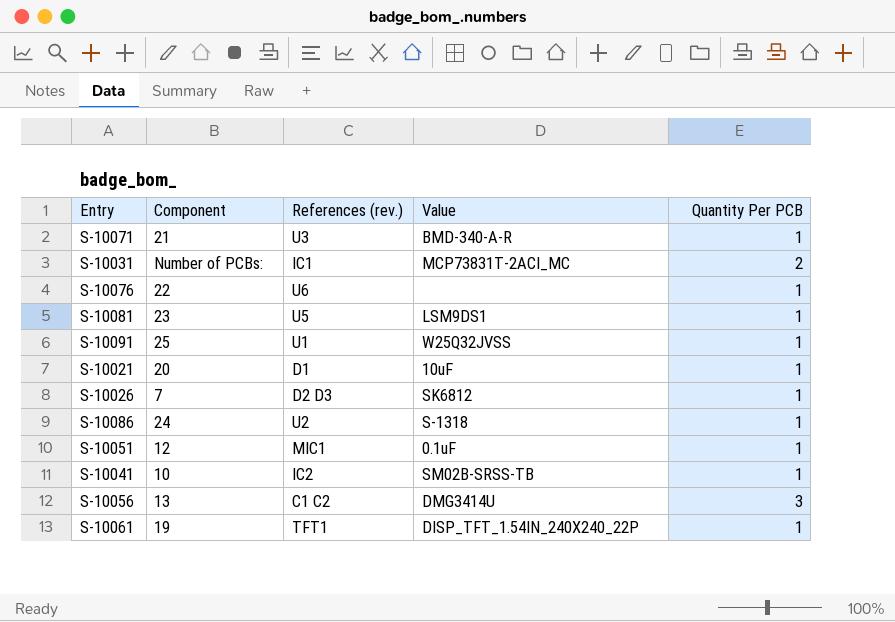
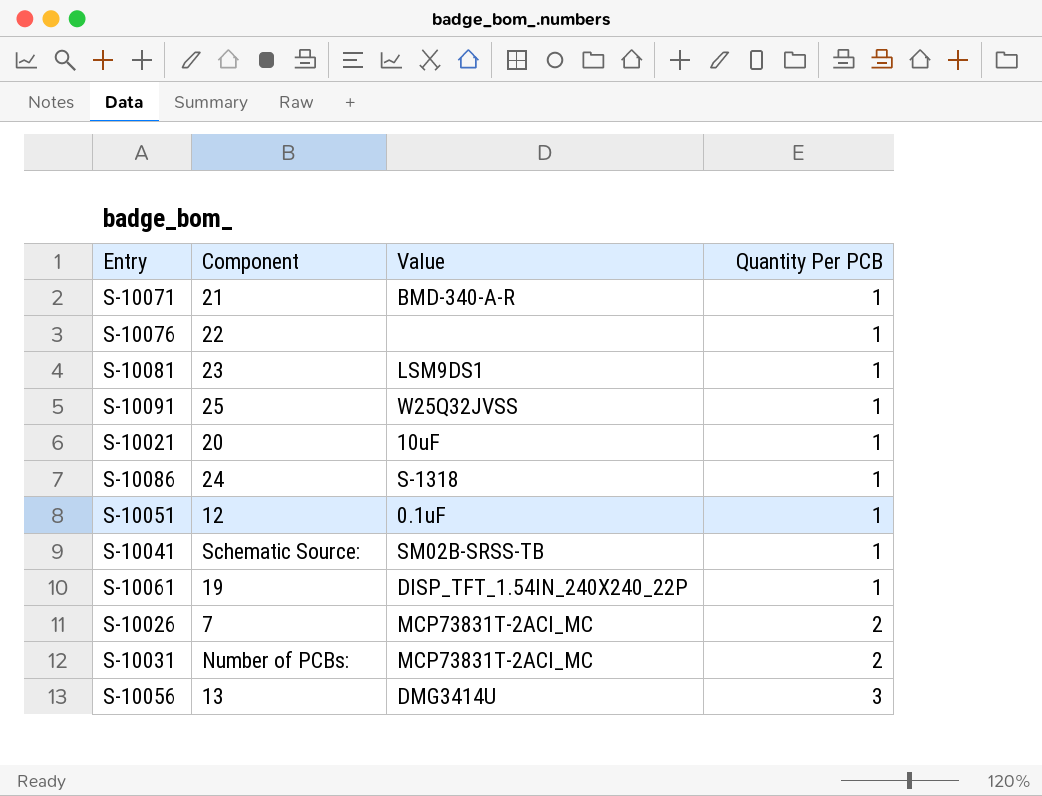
row order: none -> Quantity Per PCB ascending
column References (rev.) | position: 3 -> none
S-10041 | Component: 10 -> Schematic Source:
S-10026 | Value: SK6812 -> MCP73831T-2ACI_MC
S-10026 | Quantity Per PCB: 1 -> 2

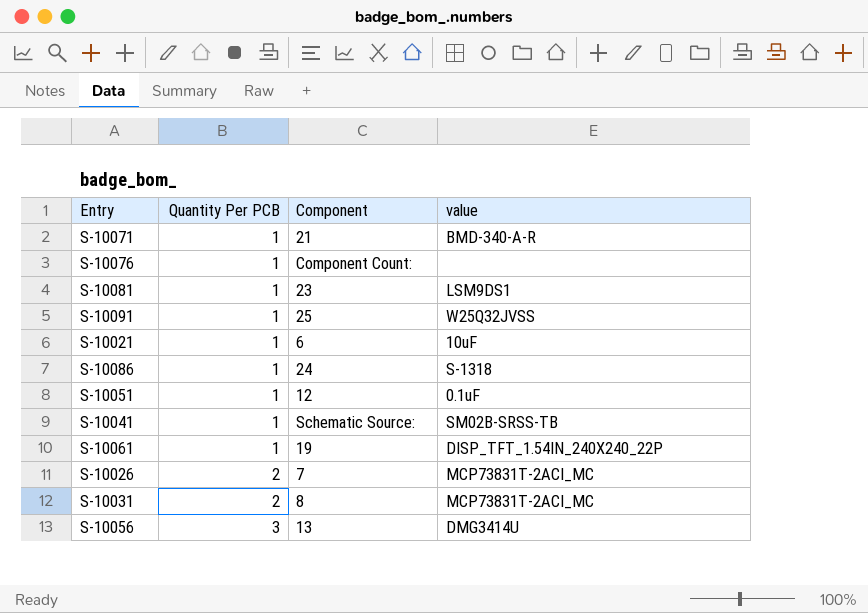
column Quantity Per PCB | position: 4 -> 2
column name: Value -> value
S-10076 | Component: 22 -> Component Count:
S-10021 | Component: 20 -> 6
S-10031 | Component: Number of PCBs: -> 8

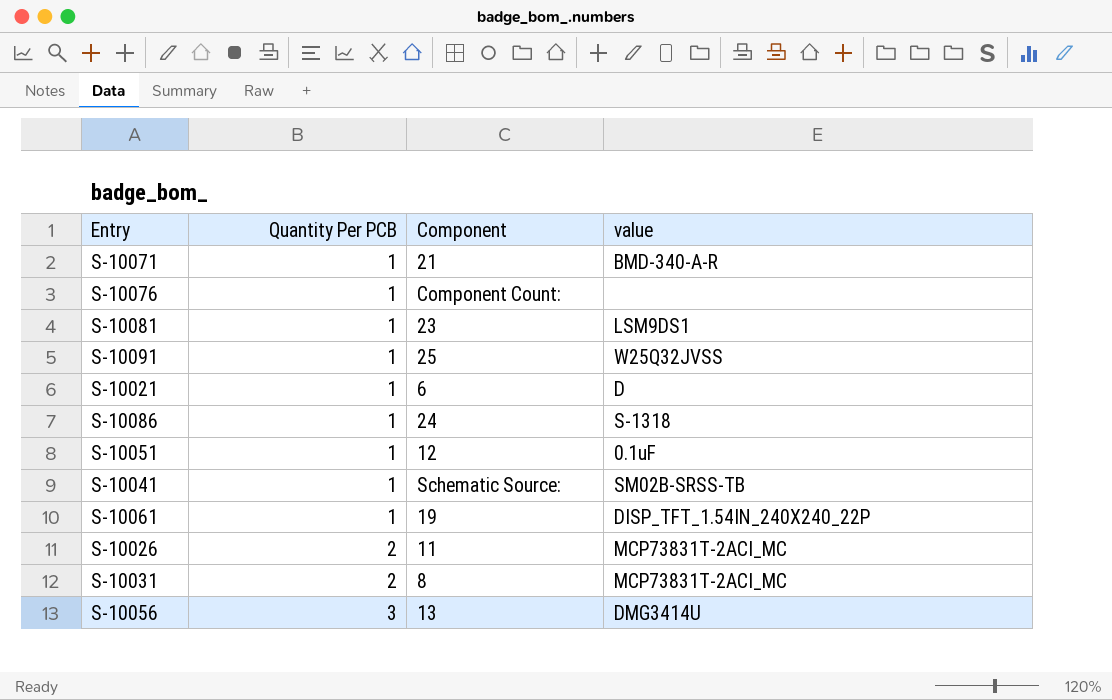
S-10021 | value: 10uF -> D
S-10026 | Component: 7 -> 11

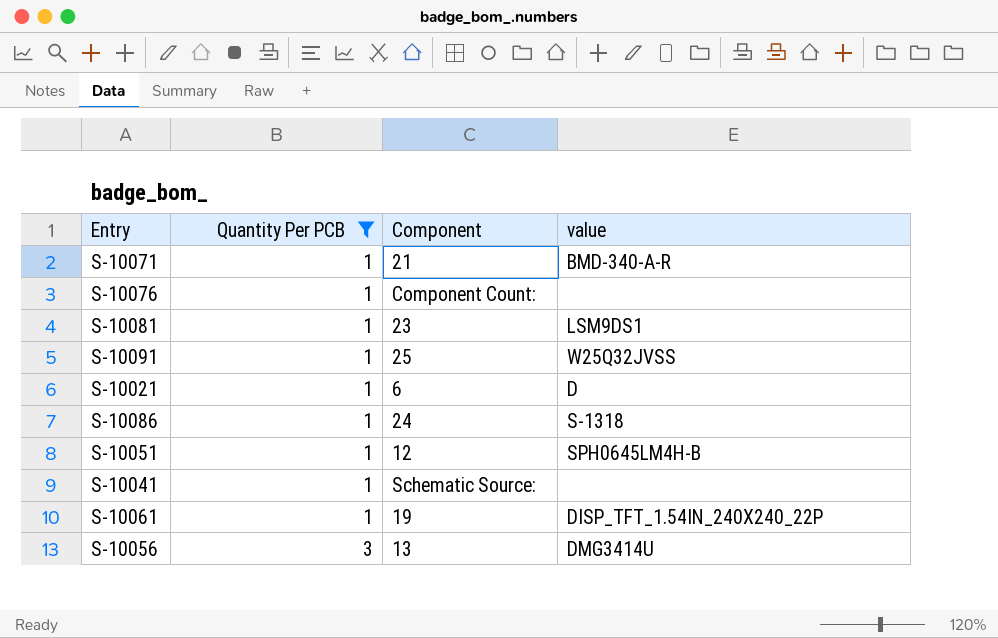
filter: none -> Quantity Per PCB != 2
S-10051 | value: 0.1uF -> SPH0645LM4H-B
S-10041 | value: SM02B-SRSS-TB -> none

